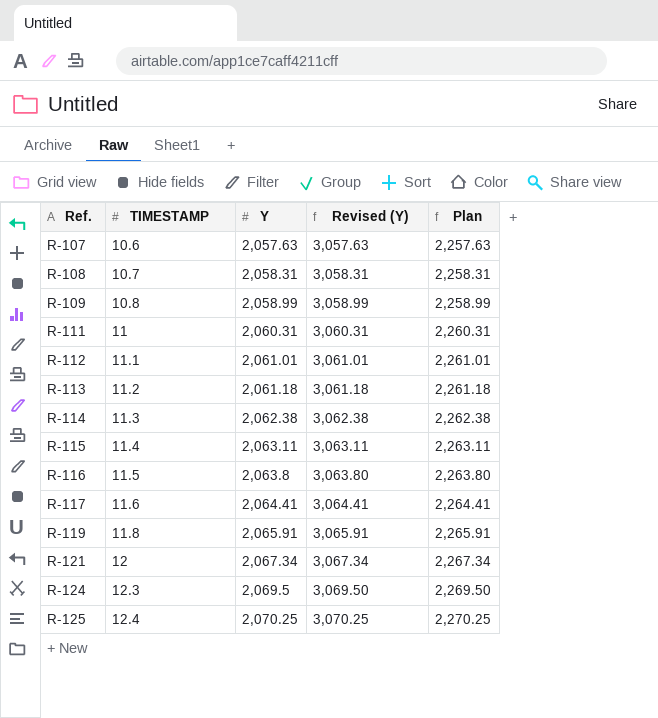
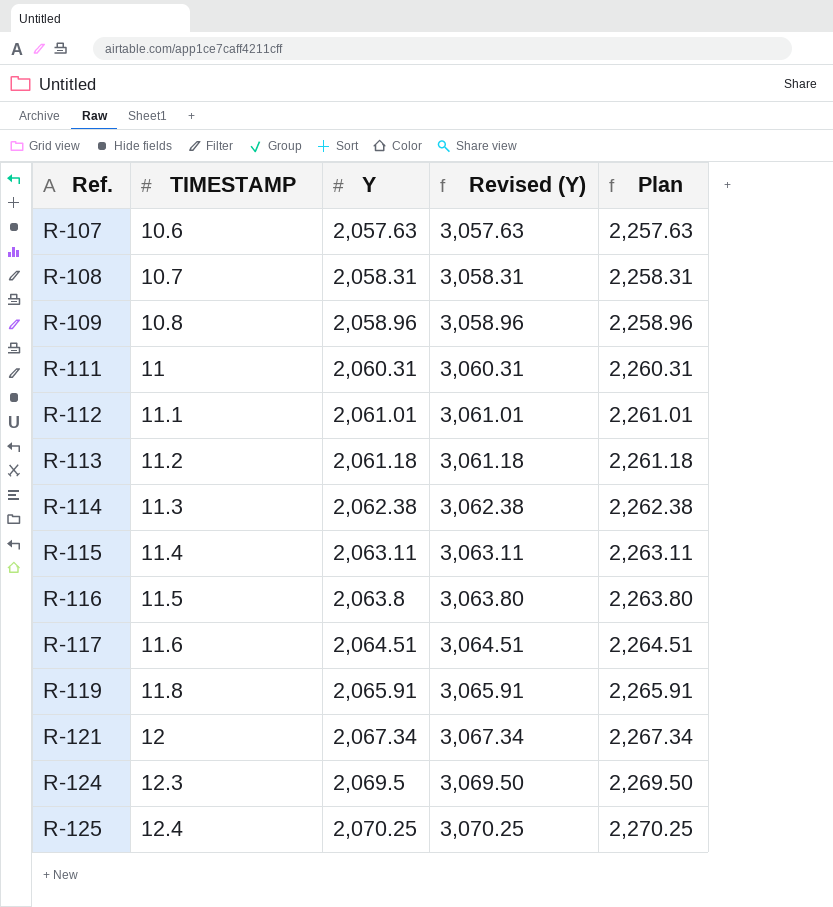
R-109 | Y: 2,058.99 -> 2,058.96
R-109 | Revised (Y): 3,058.99 -> 3,058.96
R-109 | Plan: 2,258.99 -> 2,258.96
R-117 | Y: 2,064.41 -> 2,064.51
R-117 | Revised (Y): 3,064.41 -> 3,064.51
R-117 | Plan: 2,264.41 -> 2,264.51

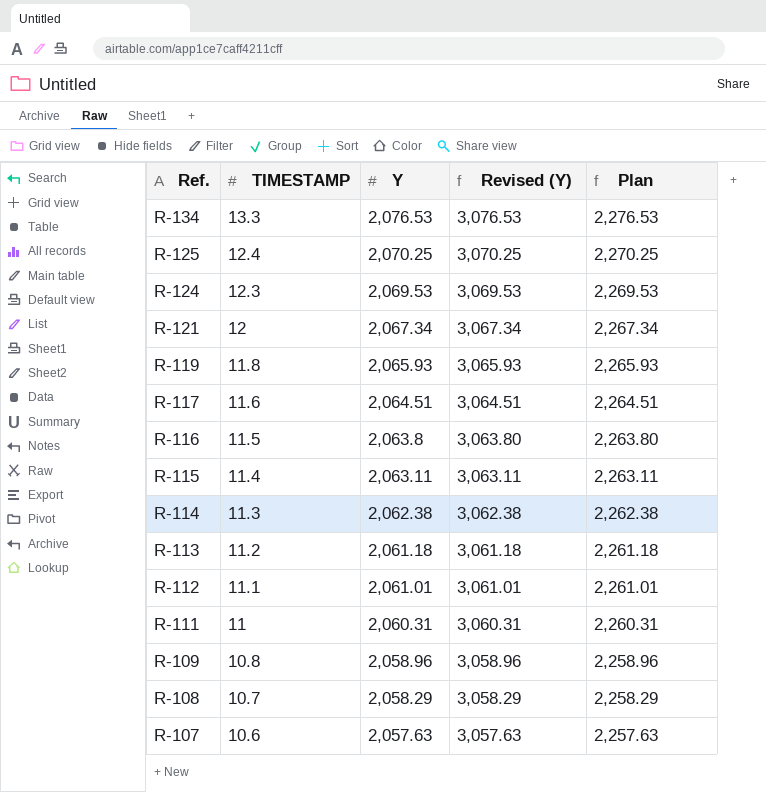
row order: Ref. ascending -> Ref. descending
row R-134: none -> 13.3 | 2,076.53 | 3,076.53 | 2,276.53
R-124 | Y: 2,069.5 -> 2,069.53
R-124 | Revised (Y): 3,069.50 -> 3,069.53
R-124 | Plan: 2,269.50 -> 2,269.53
R-119 | Y: 2,065.91 -> 2,065.93
R-119 | Revised (Y): 3,065.91 -> 3,065.93
R-119 | Plan: 2,265.91 -> 2,265.93
R-108 | Y: 2,058.31 -> 2,058.29
R-108 | Revised (Y): 3,058.31 -> 3,058.29
R-108 | Plan: 2,258.31 -> 2,258.29

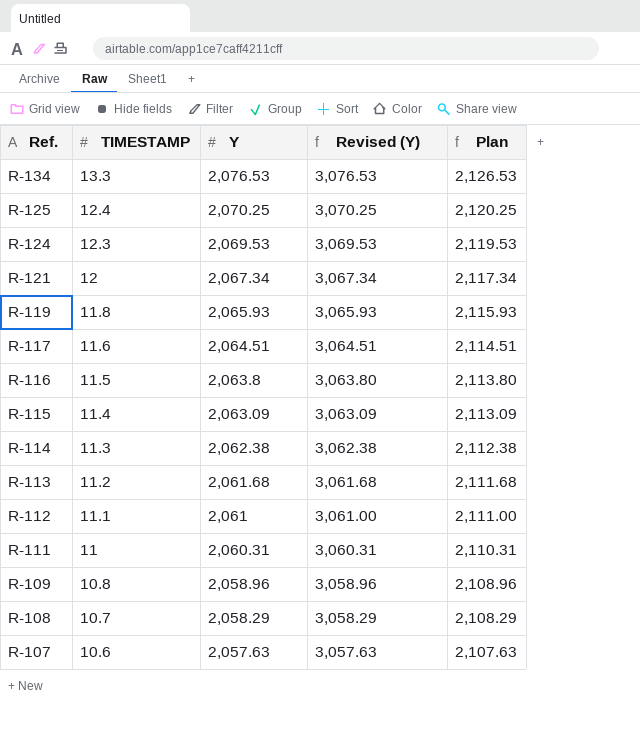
column Plan | formula: [Y] + 200 -> [Y] + 50
R-115 | Y: 2,063.11 -> 2,063.09
R-115 | Revised (Y): 3,063.11 -> 3,063.09
R-113 | Y: 2,061.18 -> 2,061.68
R-113 | Revised (Y): 3,061.18 -> 3,061.68
R-112 | Y: 2,061.01 -> 2,061
R-112 | Revised (Y): 3,061.01 -> 3,061.00

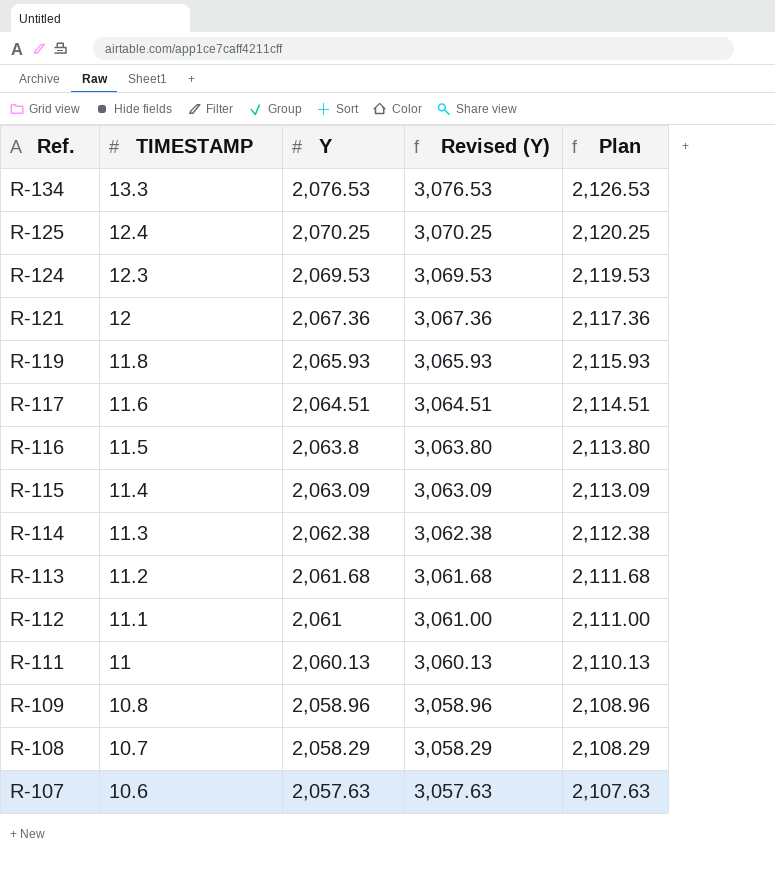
R-121 | Y: 2,067.34 -> 2,067.36
R-121 | Revised (Y): 3,067.34 -> 3,067.36
R-121 | Plan: 2,117.34 -> 2,117.36
R-111 | Y: 2,060.31 -> 2,060.13
R-111 | Revised (Y): 3,060.31 -> 3,060.13
R-111 | Plan: 2,110.31 -> 2,110.13

